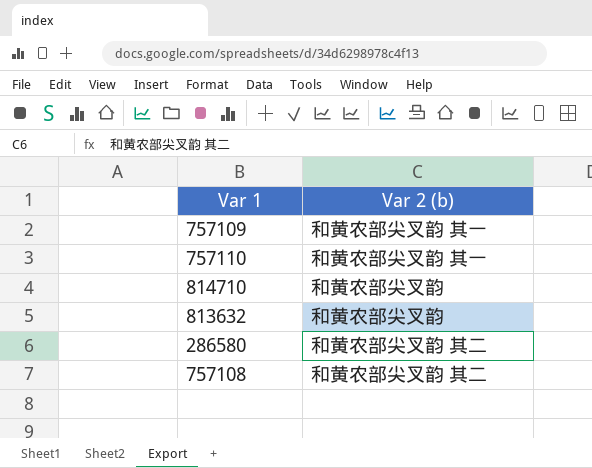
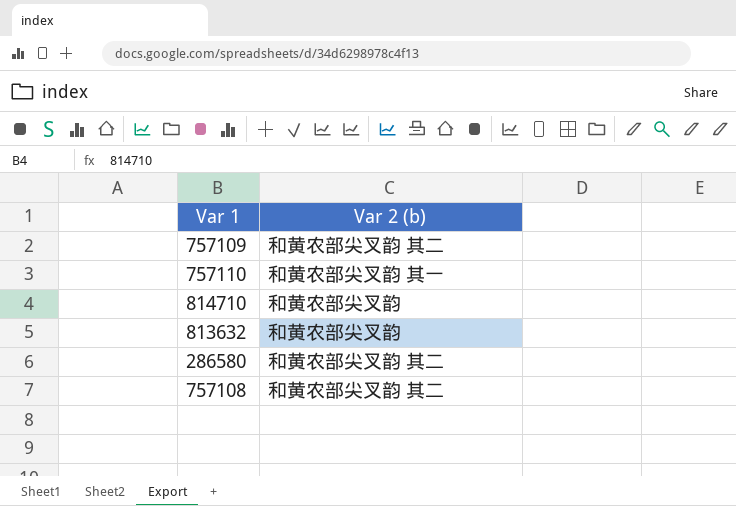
757109 | Var 2 (b): 和黄农部尖叉韵 其一 -> 和黄农部尖叉韵 其二

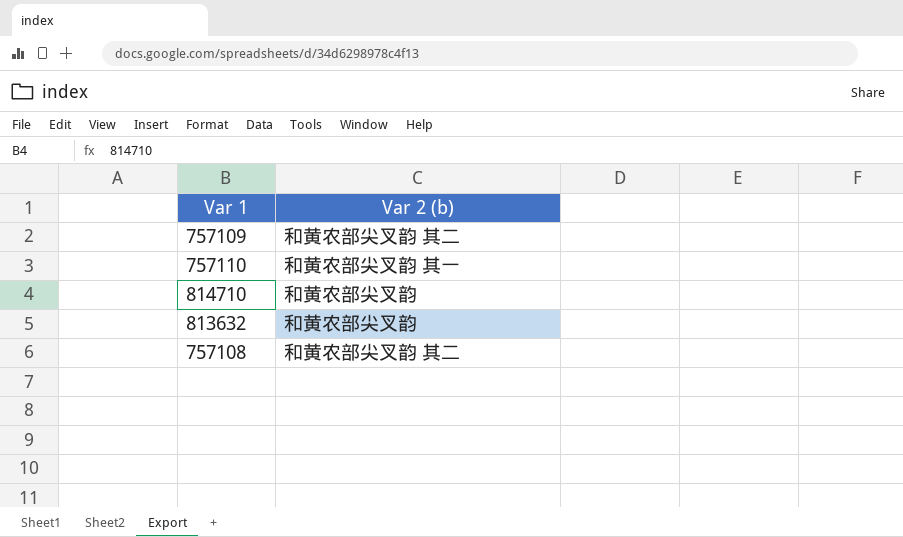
row 286580: 和黄农部尖叉韵 其二 -> none

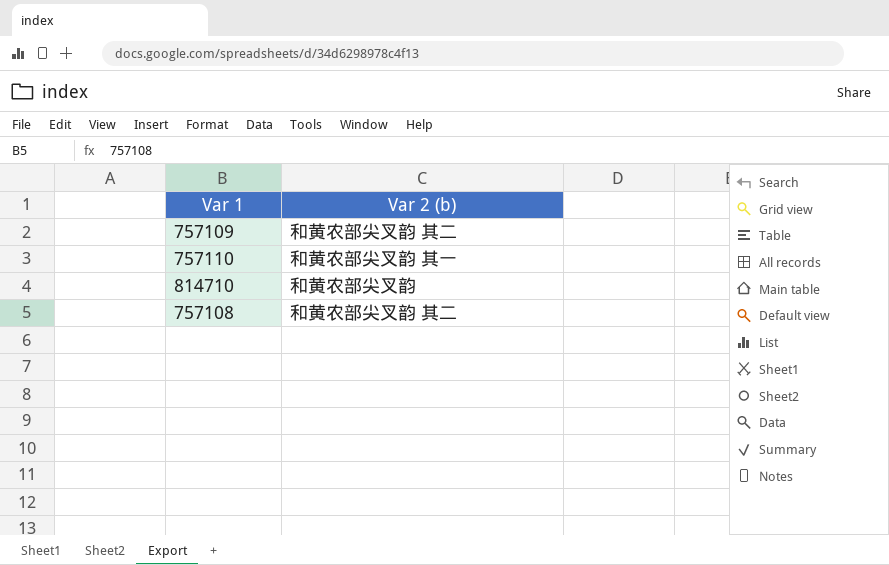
row 813632: 和黄农部尖叉韵 -> none

